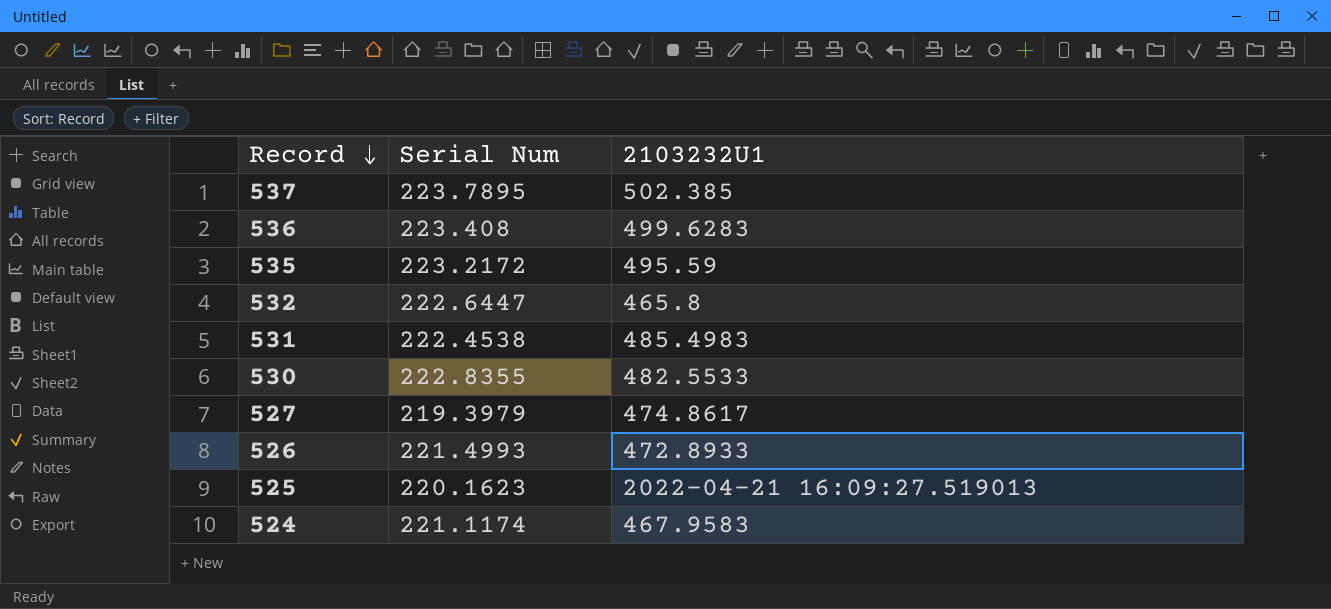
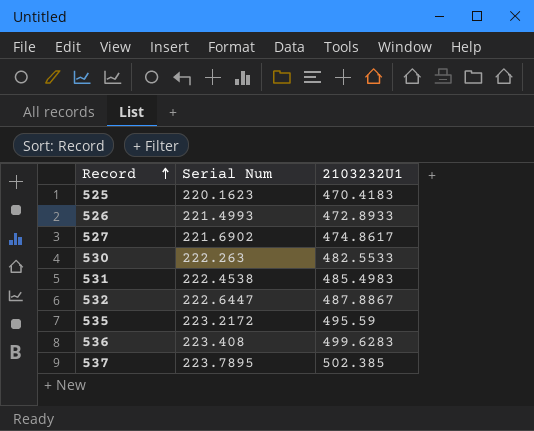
row order: Record descending -> Record ascending
row 524: 221.1174 | 467.9583 -> none
525 | 2103232U1: 2022-04-21 16:09:27.519013 -> 470.4183
527 | Serial Num: 219.3979 -> 221.6902
530 | Serial Num: 222.8355 -> 222.263
532 | 2103232U1: 465.8 -> 487.8867

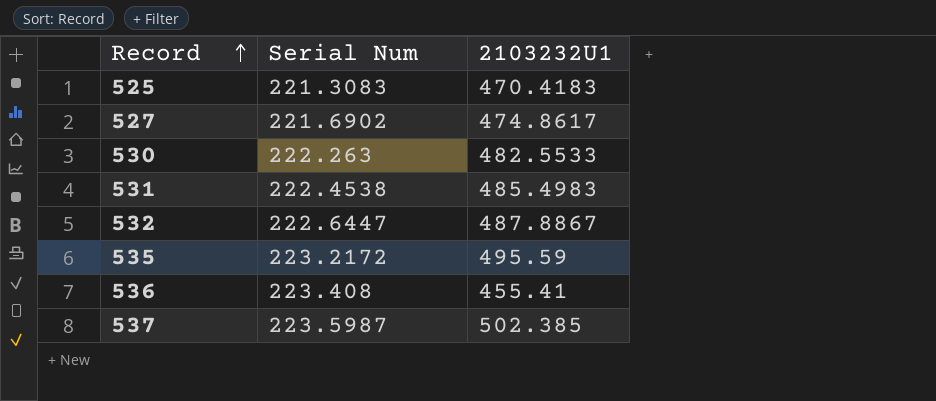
row 526: 221.4993 | 472.8933 -> none
525 | Serial Num: 220.1623 -> 221.3083
536 | 2103232U1: 499.6283 -> 455.41
537 | Serial Num: 223.7895 -> 223.5987

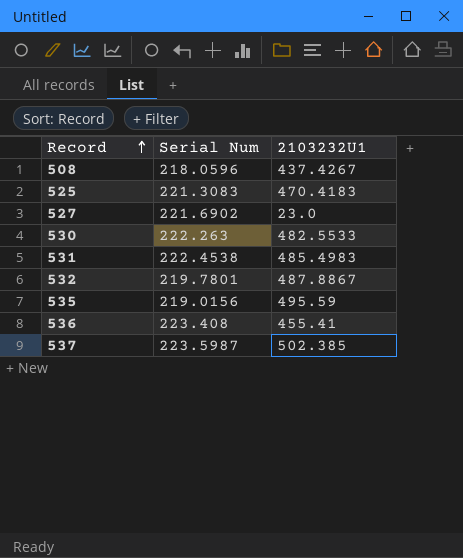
row 508: none -> 218.0596 | 437.4267
527 | 2103232U1: 474.8617 -> 23.0
532 | Serial Num: 222.6447 -> 219.7801
535 | Serial Num: 223.2172 -> 219.0156

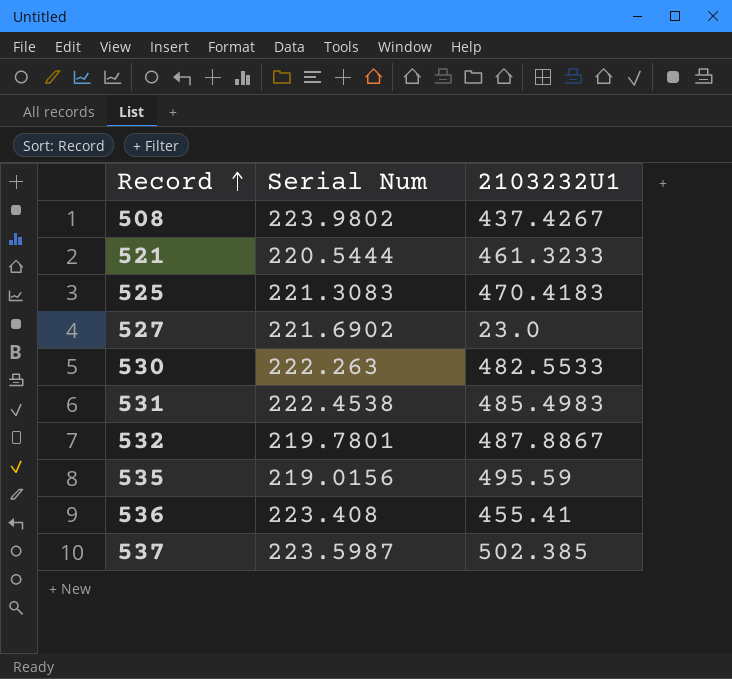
508 | Serial Num: 218.0596 -> 223.9802
row 521: none -> 220.5444 | 461.3233

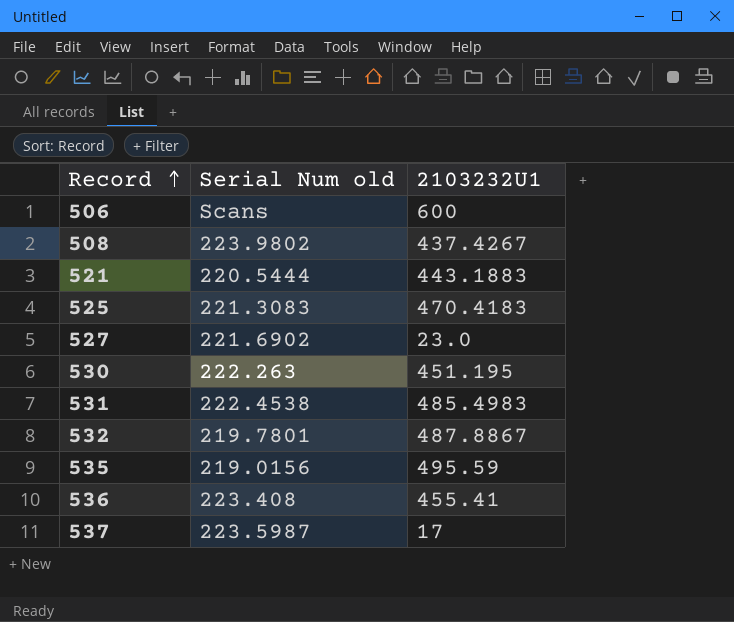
column name: Serial Num -> Serial Num old
row 506: none -> Scans | 600
521 | 2103232U1: 461.3233 -> 443.1883
530 | 2103232U1: 482.5533 -> 451.195
537 | 2103232U1: 502.385 -> 17

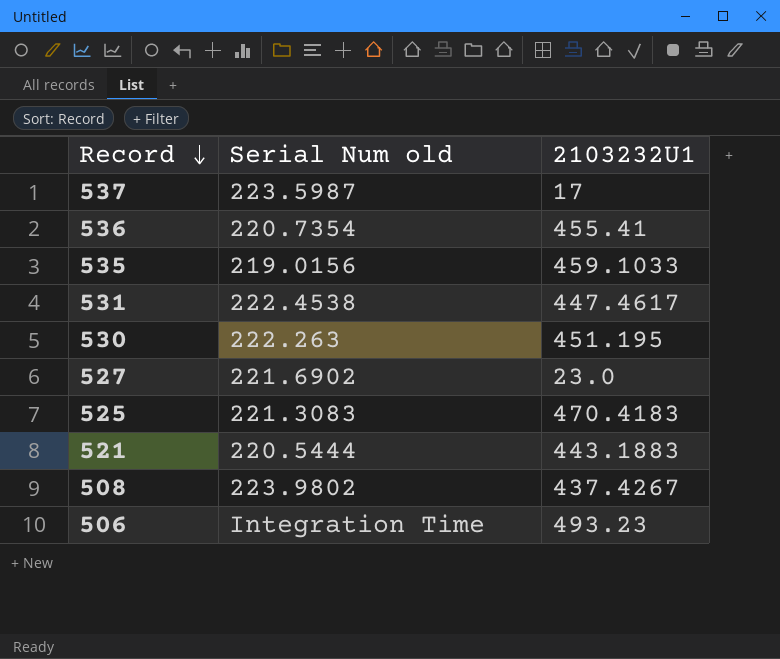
row order: Record ascending -> Record descending
row 532: 219.7801 | 487.8867 -> none
536 | Serial Num old: 223.408 -> 220.7354
535 | 2103232U1: 495.59 -> 459.1033
531 | 2103232U1: 485.4983 -> 447.4617
506 | Serial Num old: Scans -> Integration Time
506 | 2103232U1: 600 -> 493.23

